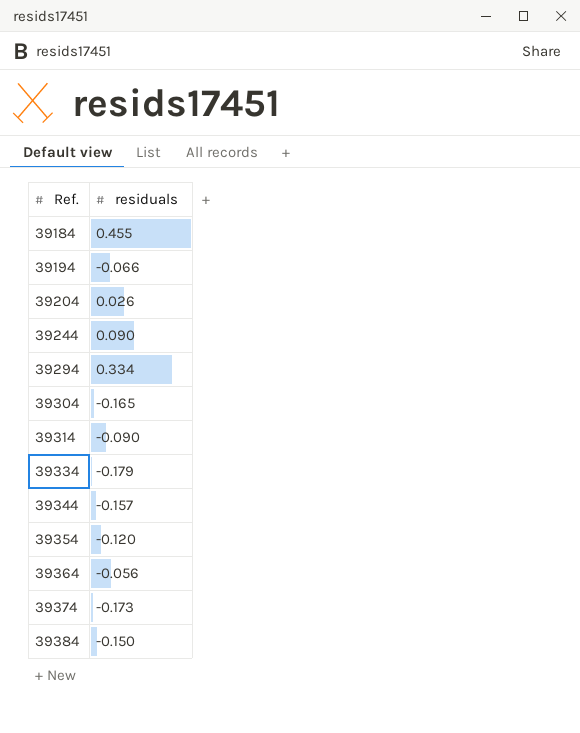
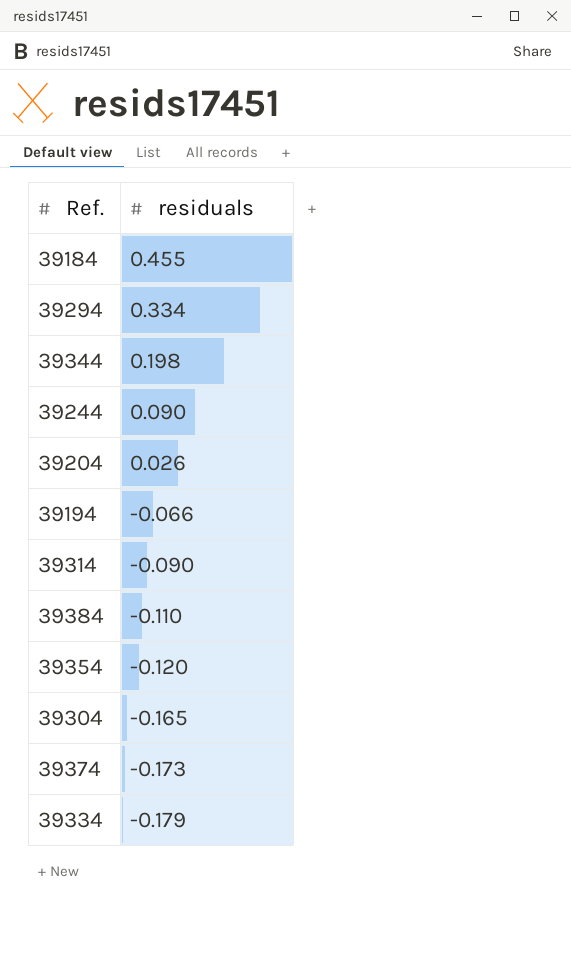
row order: Ref. ascending -> residuals descending
row 39364: -0.056 -> none
39344 | residuals: -0.157 -> 0.198
39384 | residuals: -0.150 -> -0.110

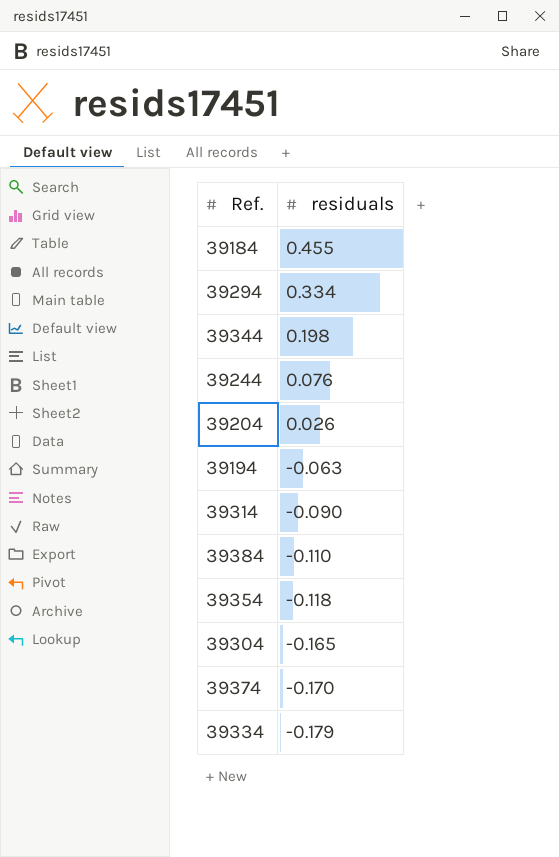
39244 | residuals: 0.090 -> 0.076
39194 | residuals: -0.066 -> -0.063
39354 | residuals: -0.120 -> -0.118
39374 | residuals: -0.173 -> -0.170

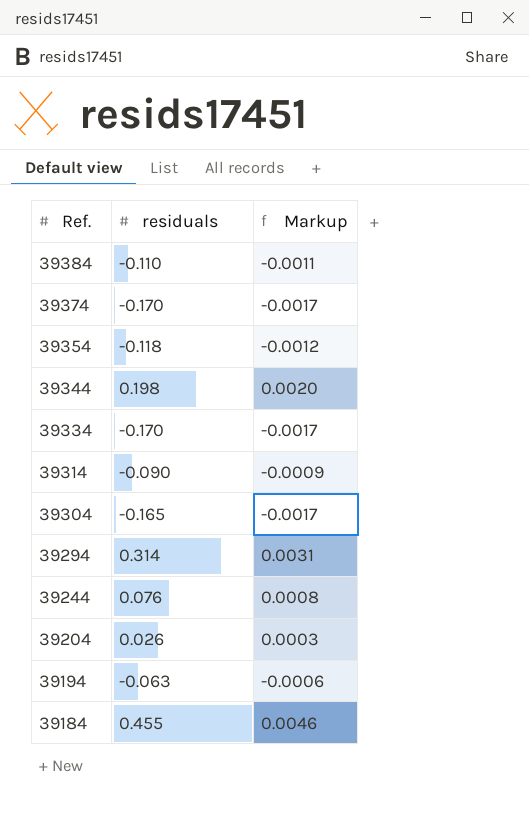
row order: residuals descending -> Ref. descending
column Markup | formula: none -> [residuals] * 0.01
39334 | residuals: -0.179 -> -0.170
39294 | residuals: 0.334 -> 0.314

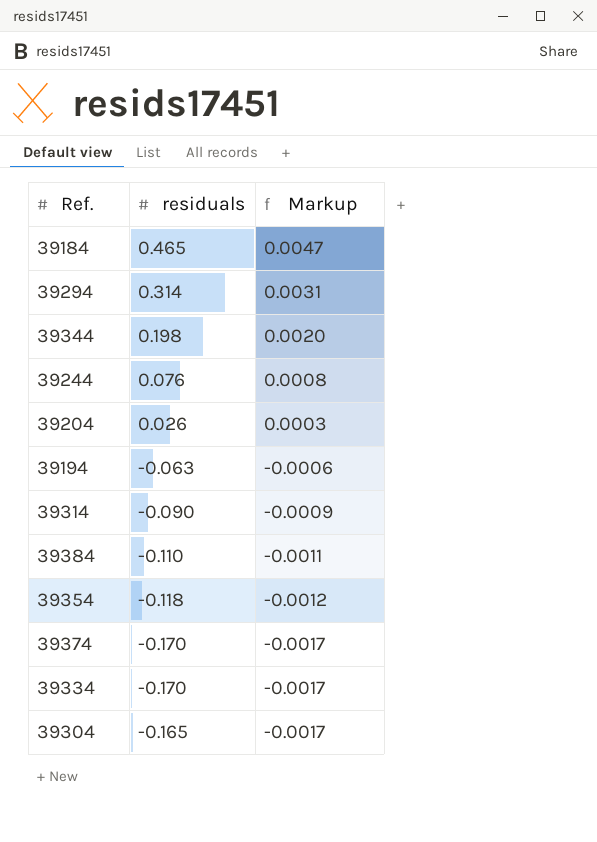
row order: Ref. descending -> Markup descending
39184 | residuals: 0.455 -> 0.465
39184 | Markup: 0.0046 -> 0.0047

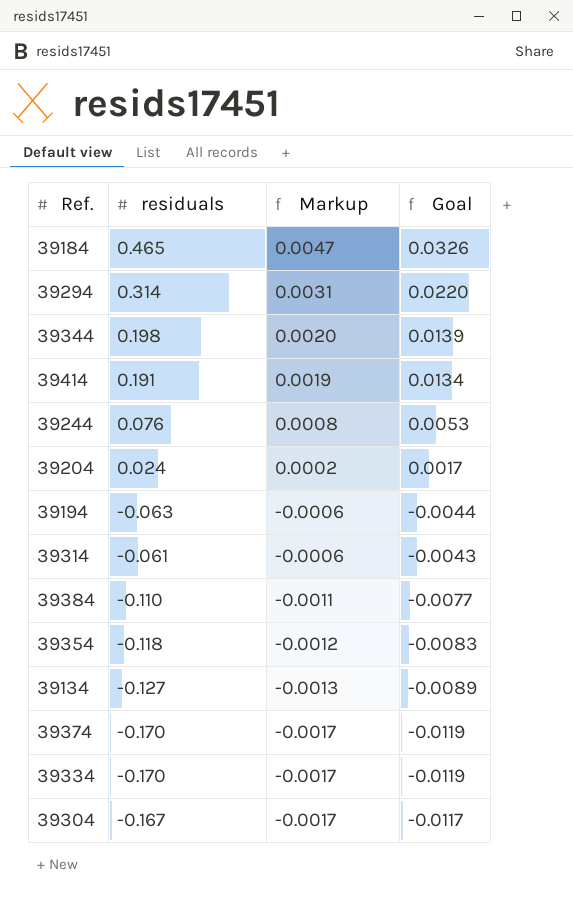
column Goal | formula: none -> [residuals] * 0.07
row 39414: none -> 0.191 | 0.0019 | 0.0134
39204 | residuals: 0.026 -> 0.024
39204 | Markup: 0.0003 -> 0.0002
39314 | residuals: -0.090 -> -0.061
39314 | Markup: -0.0009 -> -0.0006
row 39134: none -> -0.127 | -0.0013 | -0.0089
39304 | residuals: -0.165 -> -0.167

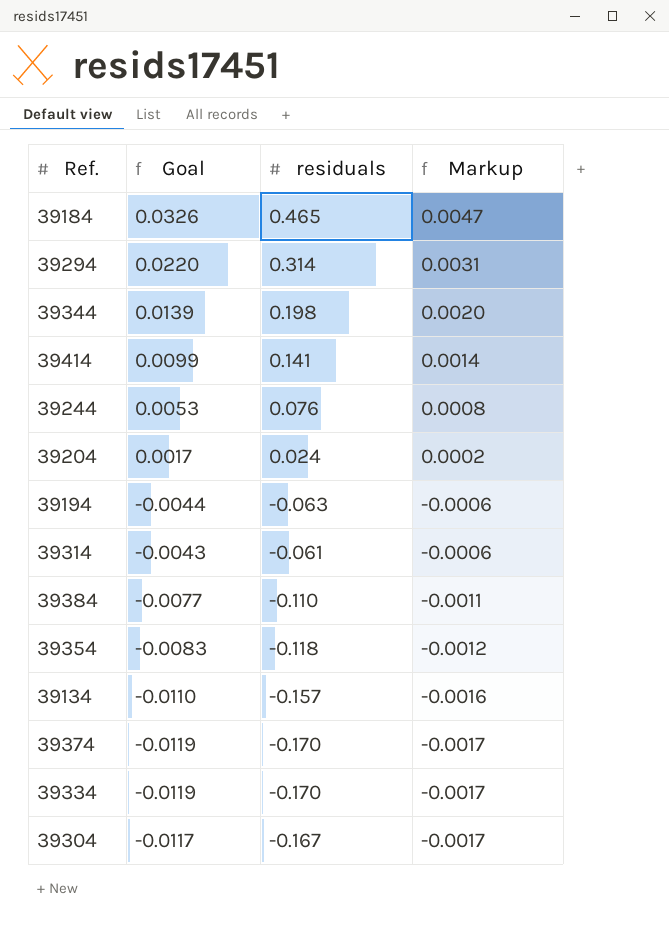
column Goal | position: 4 -> 2
39414 | Goal: 0.0134 -> 0.0099
39414 | residuals: 0.191 -> 0.141
39414 | Markup: 0.0019 -> 0.0014
39134 | Goal: -0.0089 -> -0.0110
39134 | residuals: -0.127 -> -0.157
39134 | Markup: -0.0013 -> -0.0016

